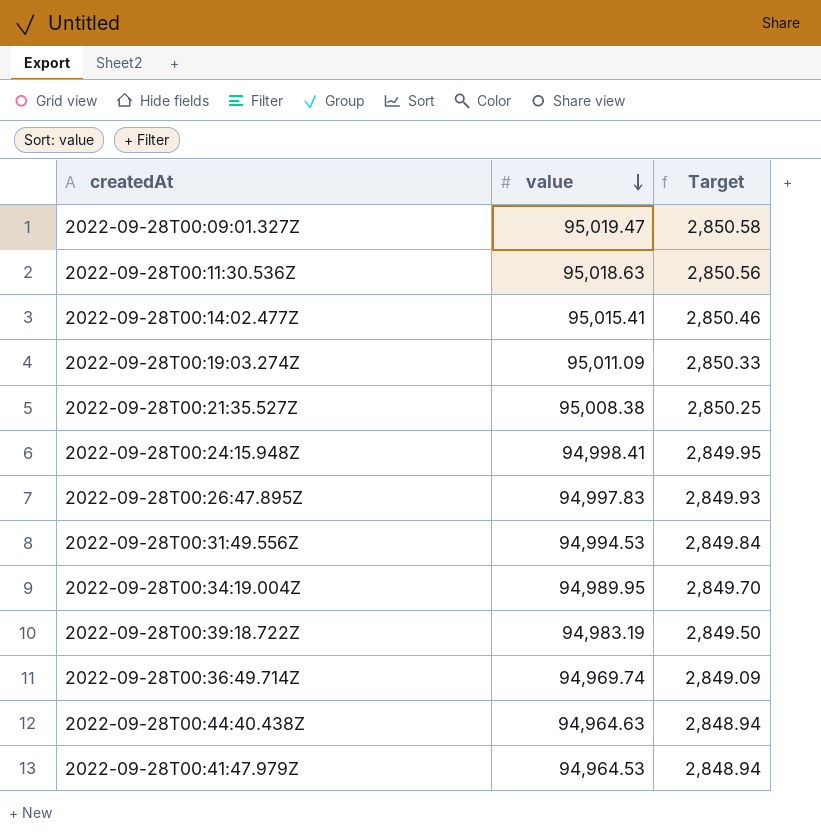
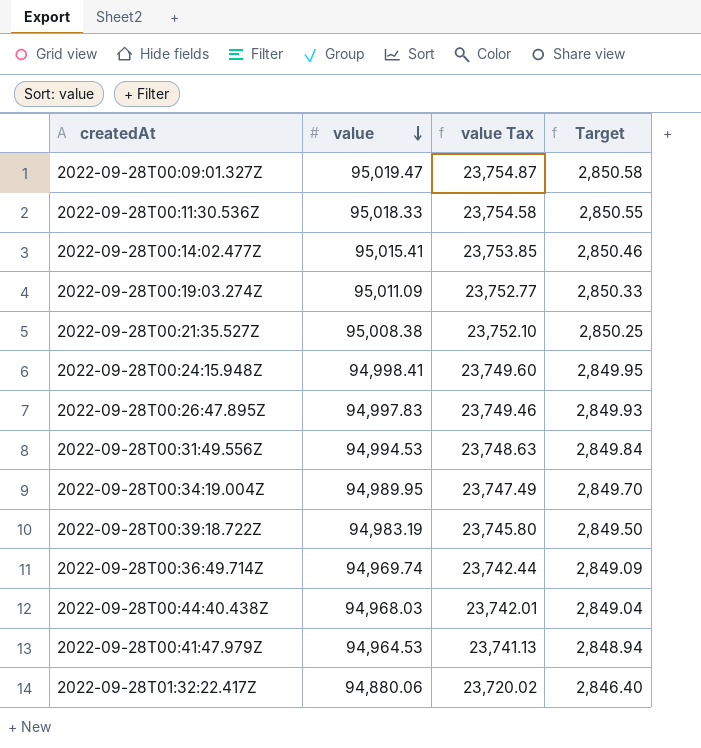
column value Tax | formula: none -> [value] * 0.25
2022-09-28T00:11:30.536Z | value: 95,018.63 -> 95,018.33
2022-09-28T00:11:30.536Z | Target: 2,850.56 -> 2,850.55
2022-09-28T00:44:40.438Z | value: 94,964.63 -> 94,968.03
2022-09-28T00:44:40.438Z | Target: 2,848.94 -> 2,849.04
row 2022-09-28T01:32:22.417Z: none -> 94,880.06 | 23,720.02 | 2,846.40

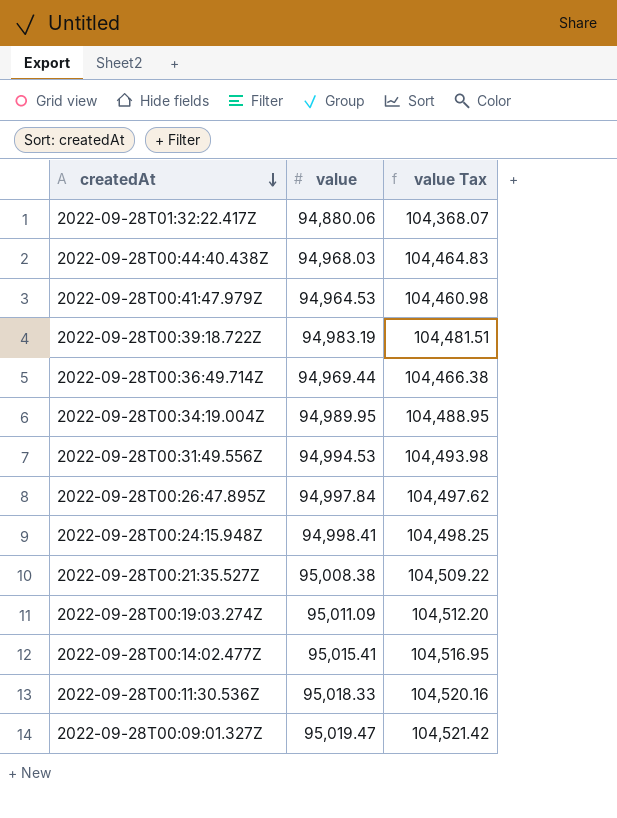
row order: value descending -> createdAt descending
column Target | formula: [value] * 0.03 -> none
column value Tax | formula: [value] * 0.25 -> [value] * 1.1
2022-09-28T00:36:49.714Z | value: 94,969.74 -> 94,969.44
2022-09-28T00:26:47.895Z | value: 94,997.83 -> 94,997.84

